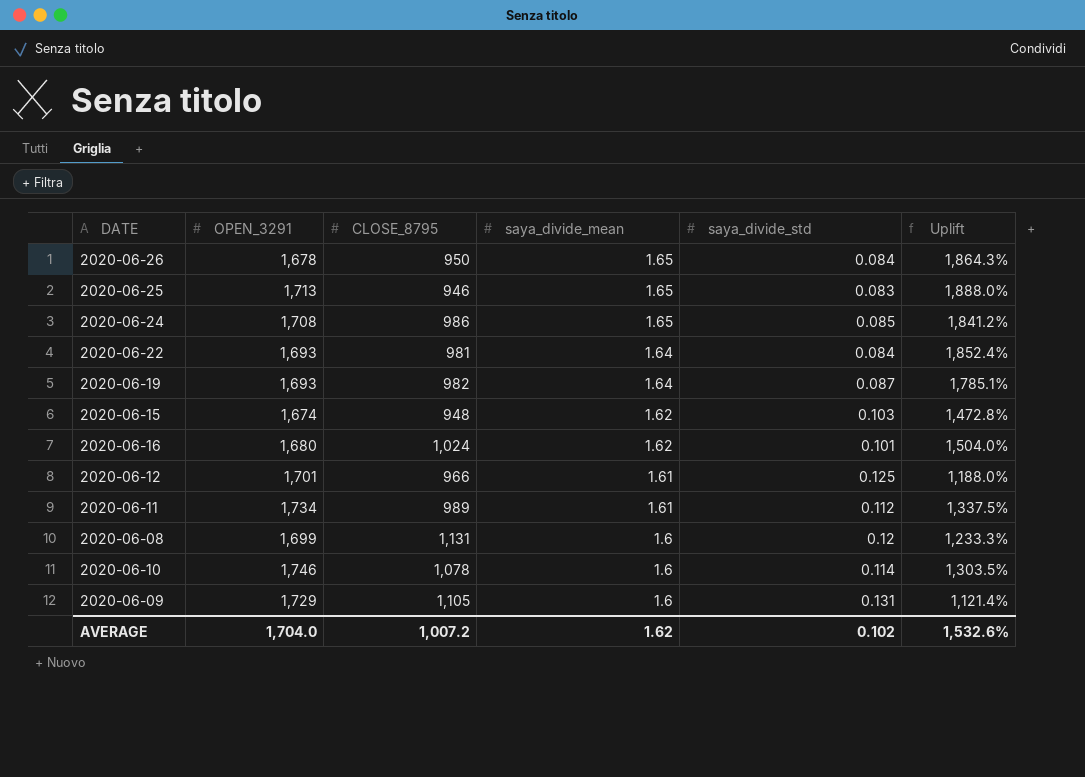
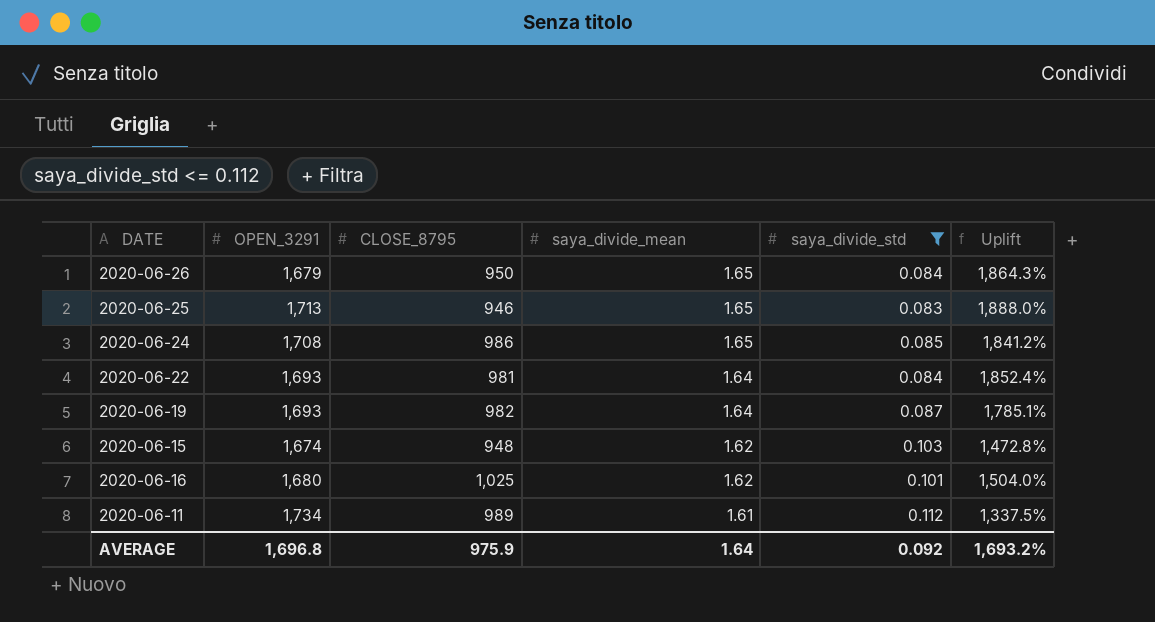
filter: none -> saya_divide_std <= 0.112
2020-06-26 | OPEN_3291: 1,678 -> 1,679
2020-06-16 | CLOSE_8795: 1,024 -> 1,025
AVERAGE | OPEN_3291: 1,704.0 -> 1,696.8
AVERAGE | CLOSE_8795: 1,007.2 -> 975.9
AVERAGE | saya_divide_mean: 1.62 -> 1.64
AVERAGE | saya_divide_std: 0.102 -> 0.092
AVERAGE | Uplift: 1,532.6% -> 1,693.2%

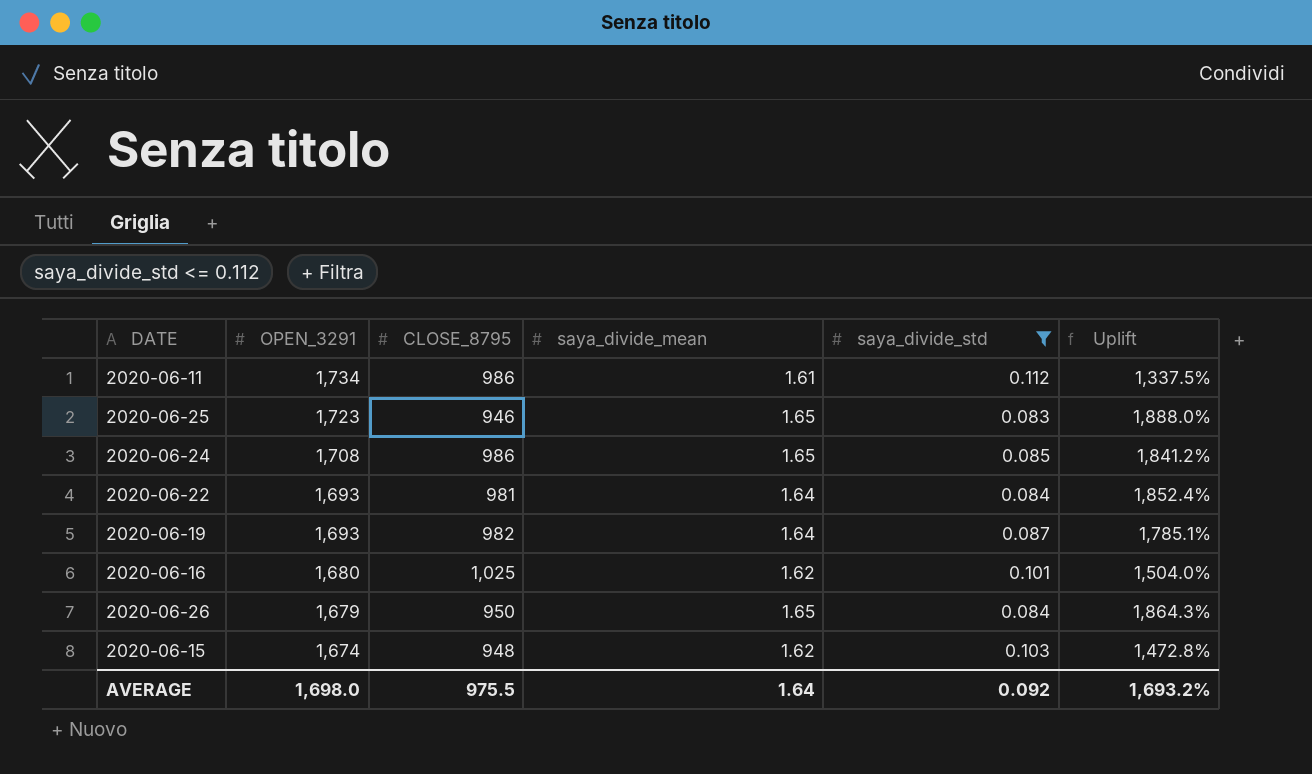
row order: saya_divide_mean descending -> OPEN_3291 descending
2020-06-11 | CLOSE_8795: 989 -> 986
2020-06-25 | OPEN_3291: 1,713 -> 1,723
AVERAGE | OPEN_3291: 1,696.8 -> 1,698.0
AVERAGE | CLOSE_8795: 975.9 -> 975.5

